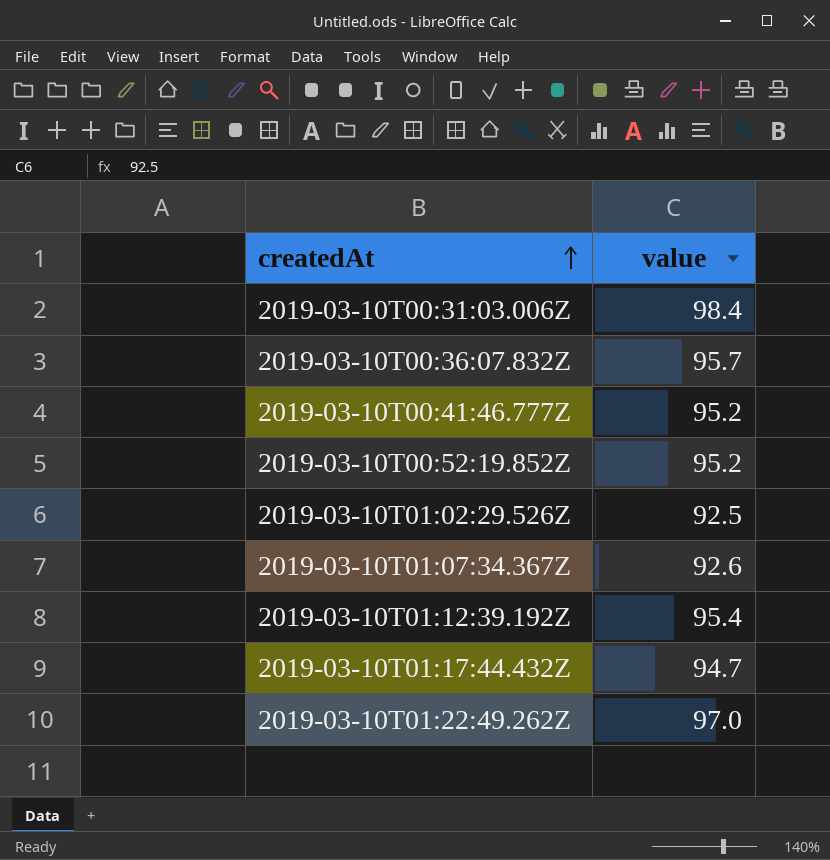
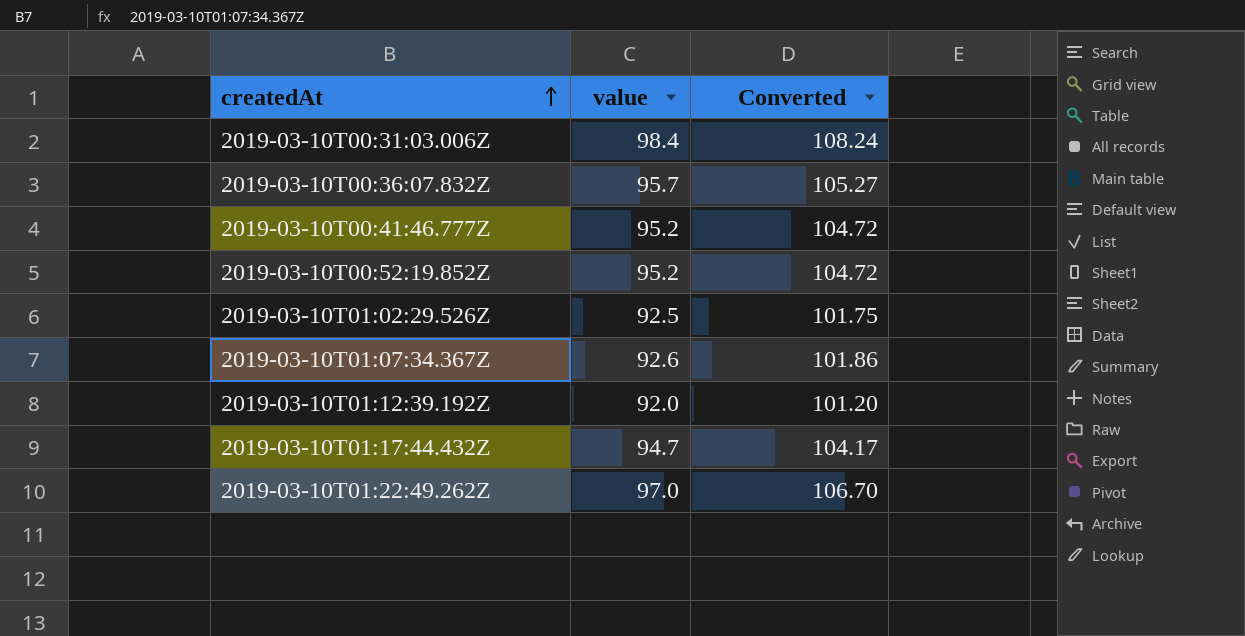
column Converted | formula: none -> [value] * 1.1
2019-03-10T01:12:39.192Z | value: 95.4 -> 92.0

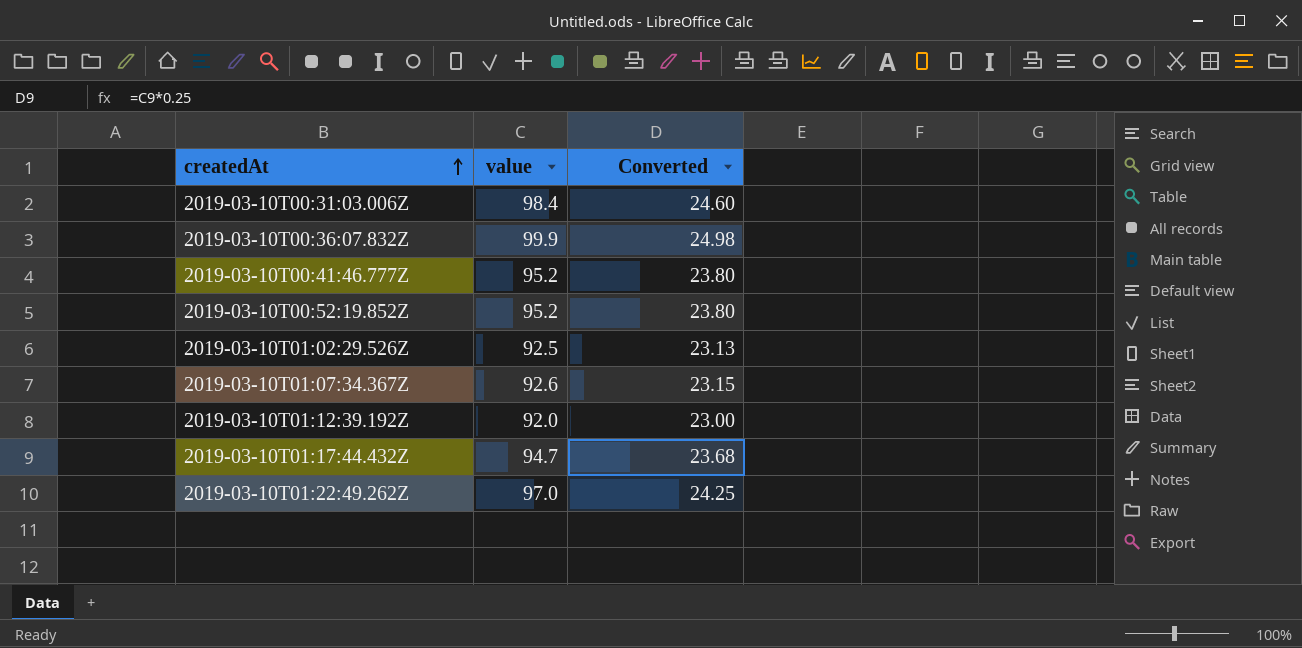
column Converted | formula: [value] * 1.1 -> [value] * 0.25
2019-03-10T00:36:07.832Z | value: 95.7 -> 99.9

